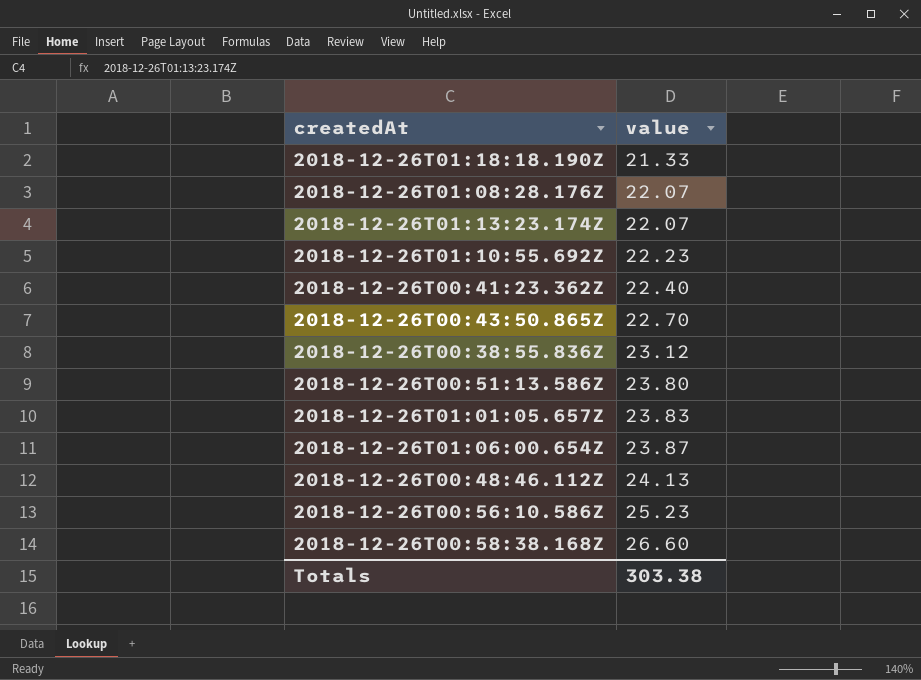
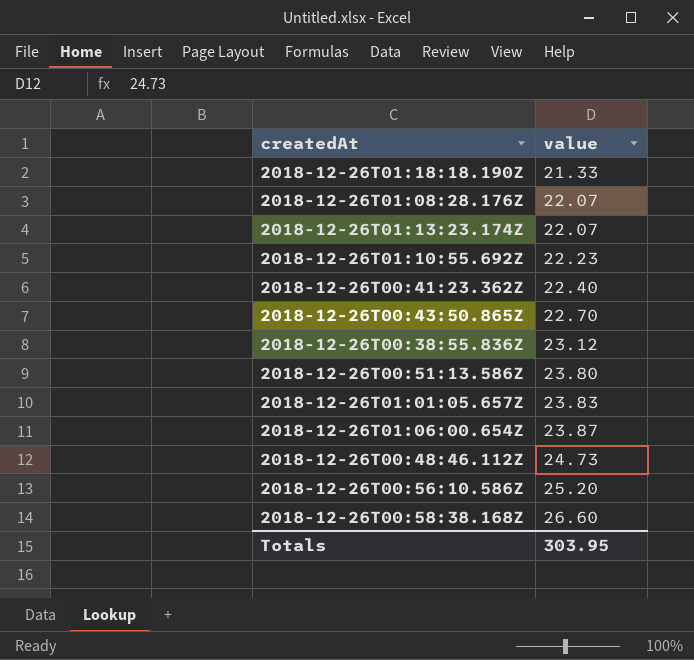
2018-12-26T00:48:46.112Z | value: 24.13 -> 24.73
2018-12-26T00:56:10.586Z | value: 25.23 -> 25.20
Totals | value: 303.38 -> 303.95

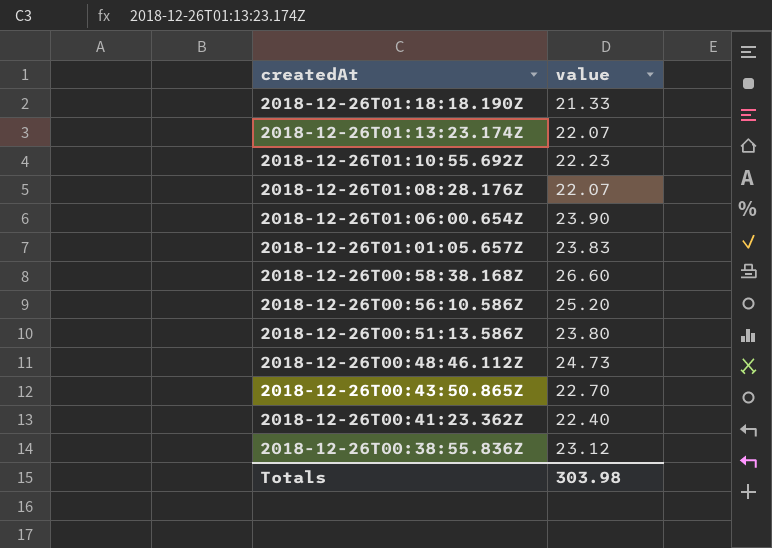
row order: value ascending -> createdAt descending
2018-12-26T01:06:00.654Z | value: 23.87 -> 23.90
Totals | value: 303.95 -> 303.98

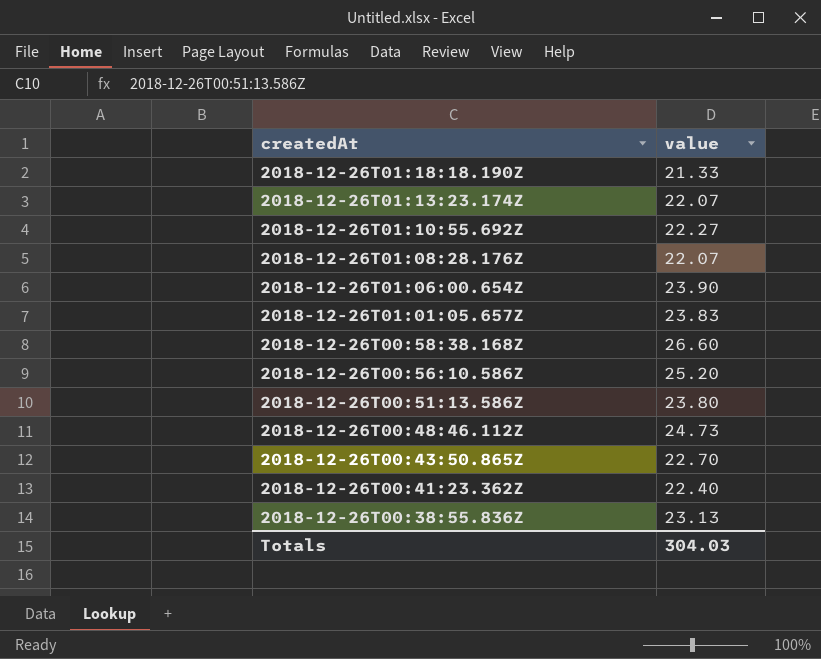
2018-12-26T01:10:55.692Z | value: 22.23 -> 22.27
2018-12-26T00:38:55.836Z | value: 23.12 -> 23.13
Totals | value: 303.98 -> 304.03

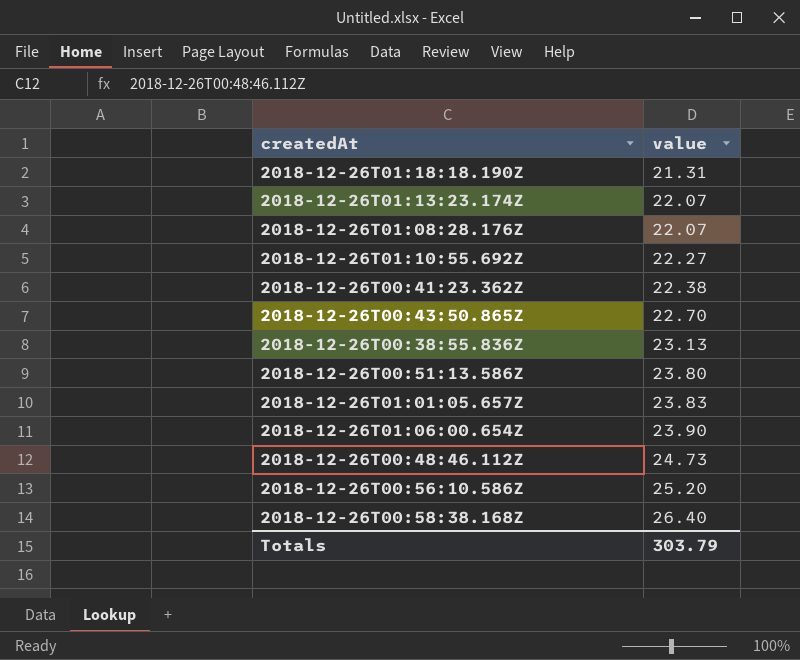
row order: createdAt descending -> value ascending
2018-12-26T01:18:18.190Z | value: 21.33 -> 21.31
2018-12-26T00:41:23.362Z | value: 22.40 -> 22.38
2018-12-26T00:58:38.168Z | value: 26.60 -> 26.40
Totals | value: 304.03 -> 303.79

